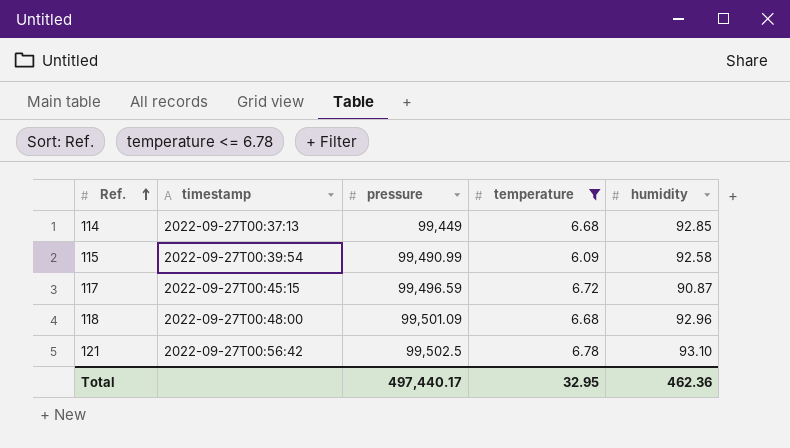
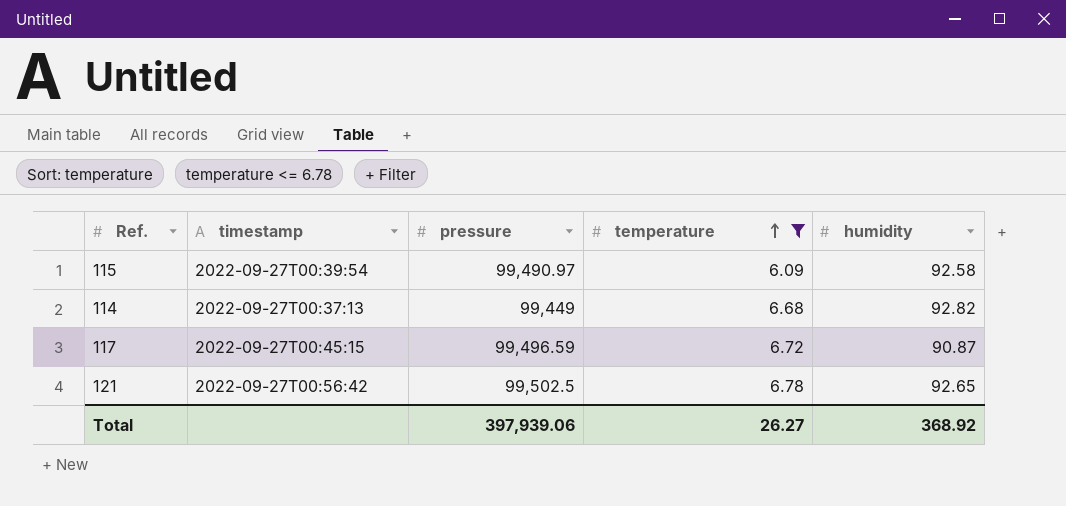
row order: Ref. ascending -> temperature ascending
row 118: 2022-09-27T00:48:00 | 99,501.09 | 6.68 | 92.96 -> none
115 | pressure: 99,490.99 -> 99,490.97
114 | humidity: 92.85 -> 92.82
121 | humidity: 93.10 -> 92.65
Total | pressure: 497,440.17 -> 397,939.06
Total | temperature: 32.95 -> 26.27
Total | humidity: 462.36 -> 368.92

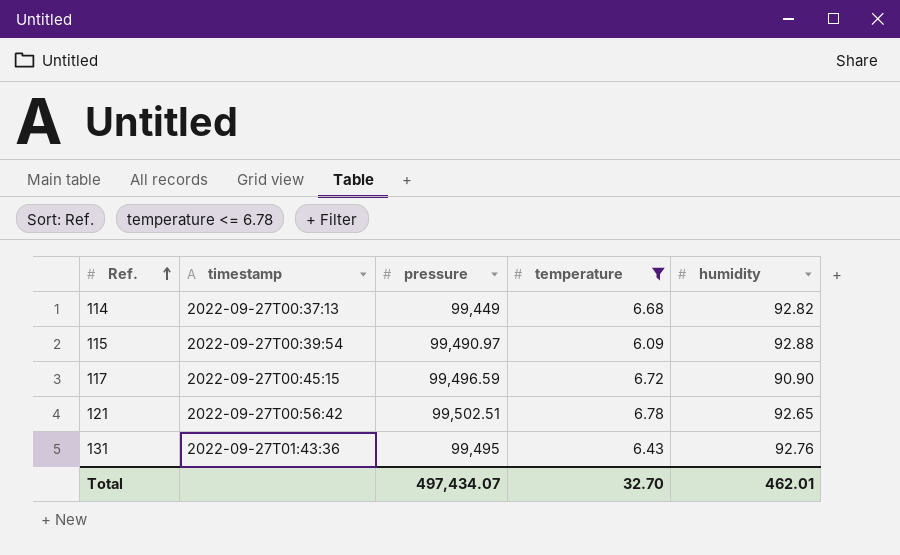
row order: temperature ascending -> Ref. ascending
115 | humidity: 92.58 -> 92.88
117 | humidity: 90.87 -> 90.90
121 | pressure: 99,502.5 -> 99,502.51
row 131: none -> 2022-09-27T01:43:36 | 99,495 | 6.43 | 92.76
Total | pressure: 397,939.06 -> 497,434.07
Total | temperature: 26.27 -> 32.70
Total | humidity: 368.92 -> 462.01

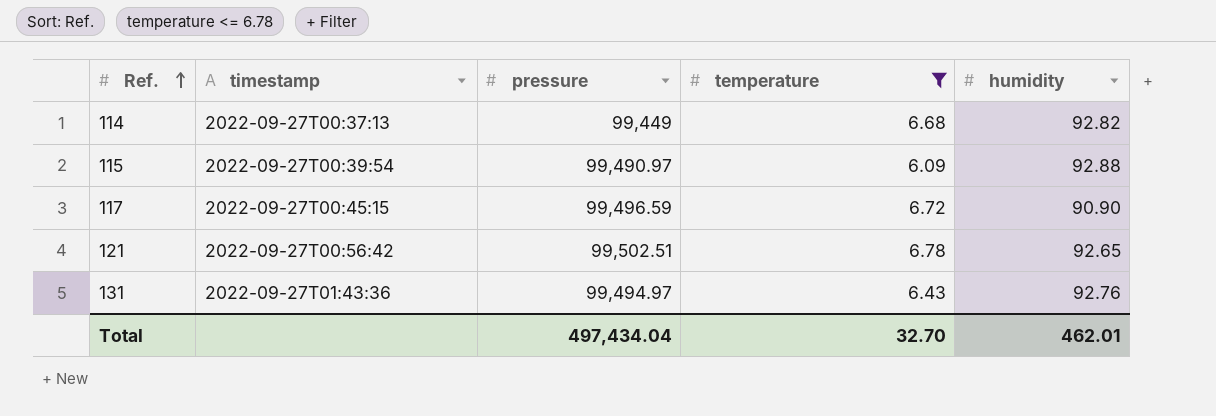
131 | pressure: 99,495 -> 99,494.97
Total | pressure: 497,434.07 -> 497,434.04

